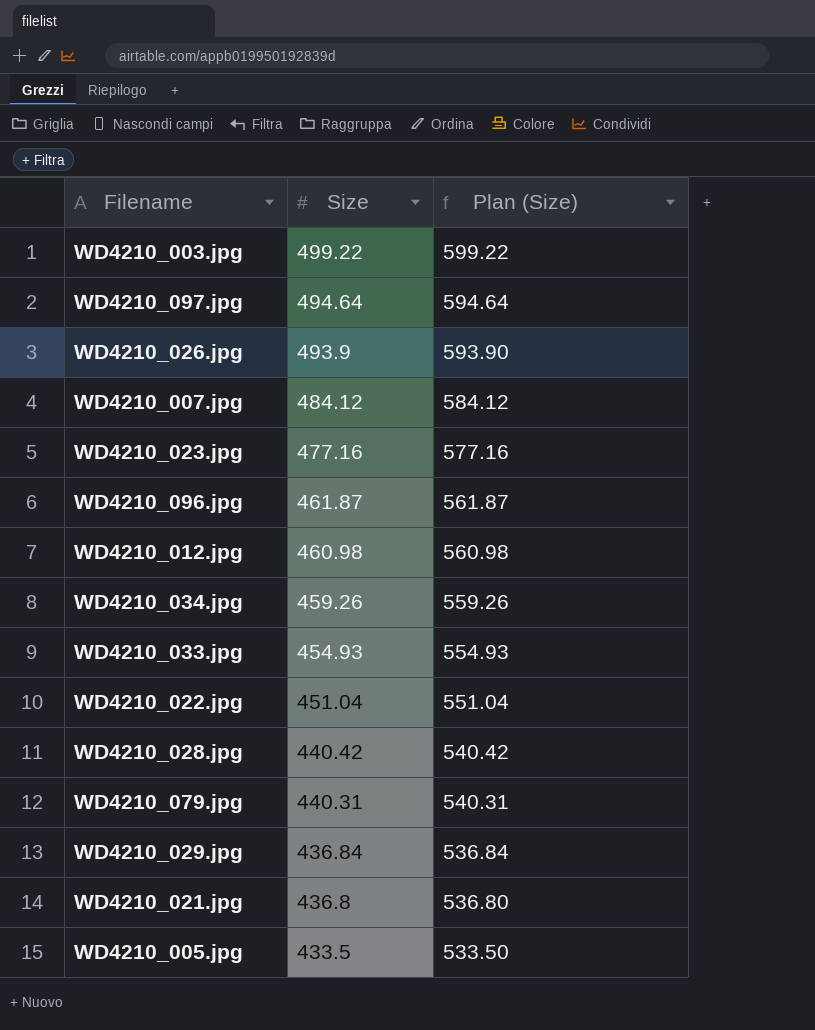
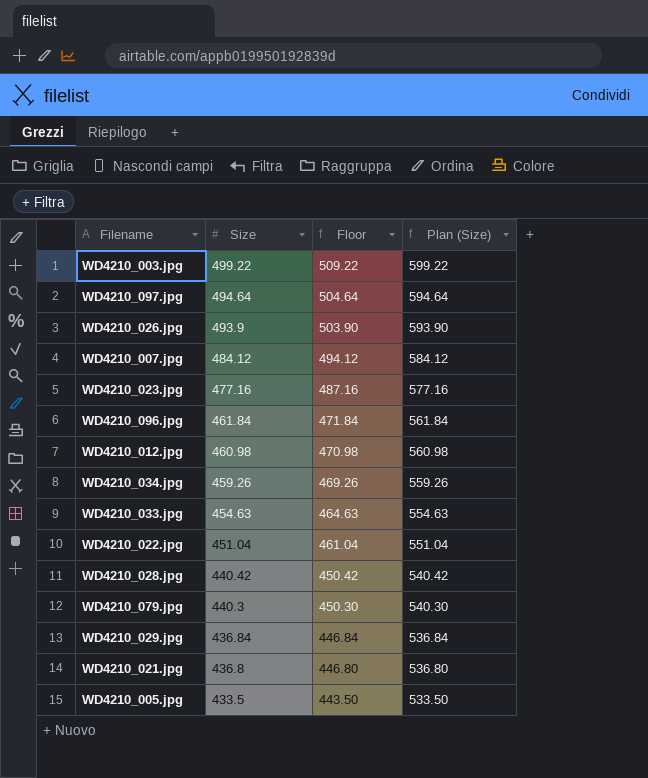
column Floor | formula: none -> [Size] + 10
WD4210_096.jpg | Size: 461.87 -> 461.84
WD4210_096.jpg | Plan (Size): 561.87 -> 561.84
WD4210_033.jpg | Size: 454.93 -> 454.63
WD4210_033.jpg | Plan (Size): 554.93 -> 554.63
WD4210_079.jpg | Size: 440.31 -> 440.3
WD4210_079.jpg | Plan (Size): 540.31 -> 540.30

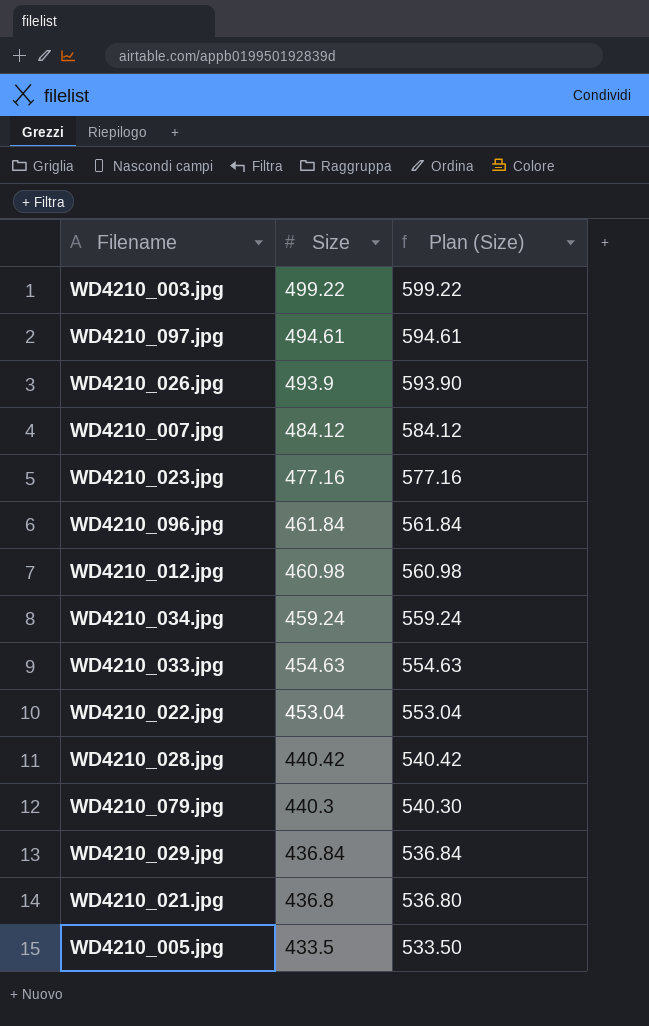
column Floor | formula: [Size] + 10 -> none
WD4210_097.jpg | Size: 494.64 -> 494.61
WD4210_097.jpg | Plan (Size): 594.64 -> 594.61
WD4210_034.jpg | Size: 459.26 -> 459.24
WD4210_034.jpg | Plan (Size): 559.26 -> 559.24
WD4210_022.jpg | Size: 451.04 -> 453.04
WD4210_022.jpg | Plan (Size): 551.04 -> 553.04

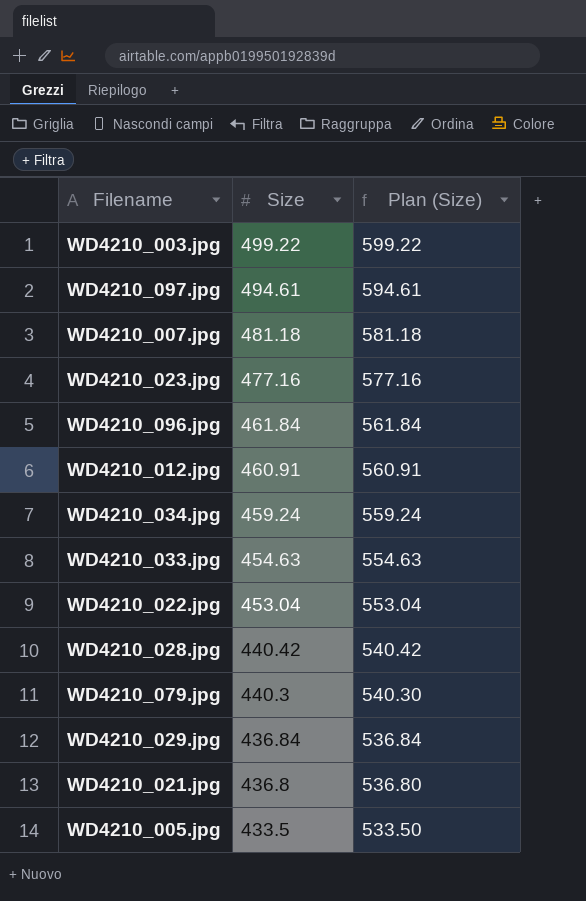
row WD4210_026.jpg: 493.9 | 593.90 -> none
WD4210_007.jpg | Size: 484.12 -> 481.18
WD4210_007.jpg | Plan (Size): 584.12 -> 581.18
WD4210_012.jpg | Size: 460.98 -> 460.91
WD4210_012.jpg | Plan (Size): 560.98 -> 560.91

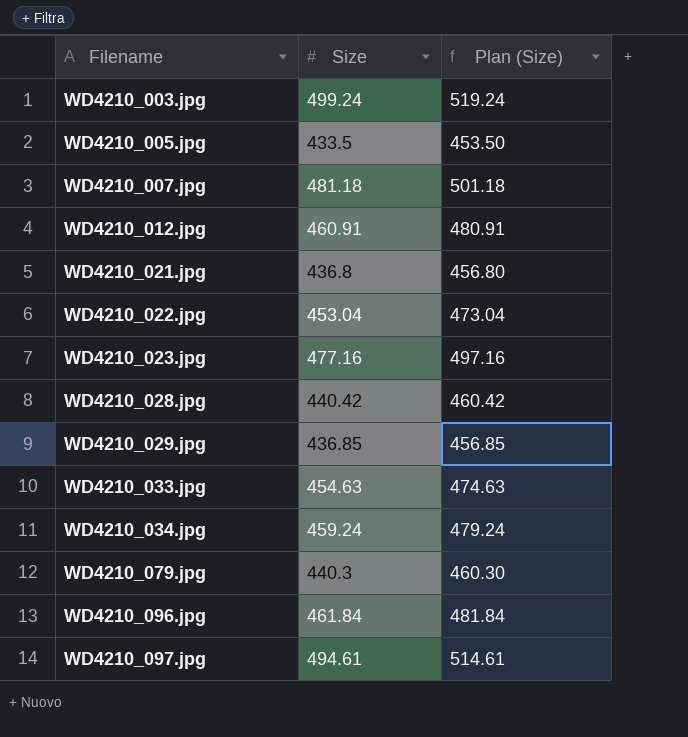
row order: Size descending -> Filename ascending
column Plan (Size) | formula: [Size] + 100 -> [Size] + 20
WD4210_003.jpg | Size: 499.22 -> 499.24
WD4210_029.jpg | Size: 436.84 -> 436.85

